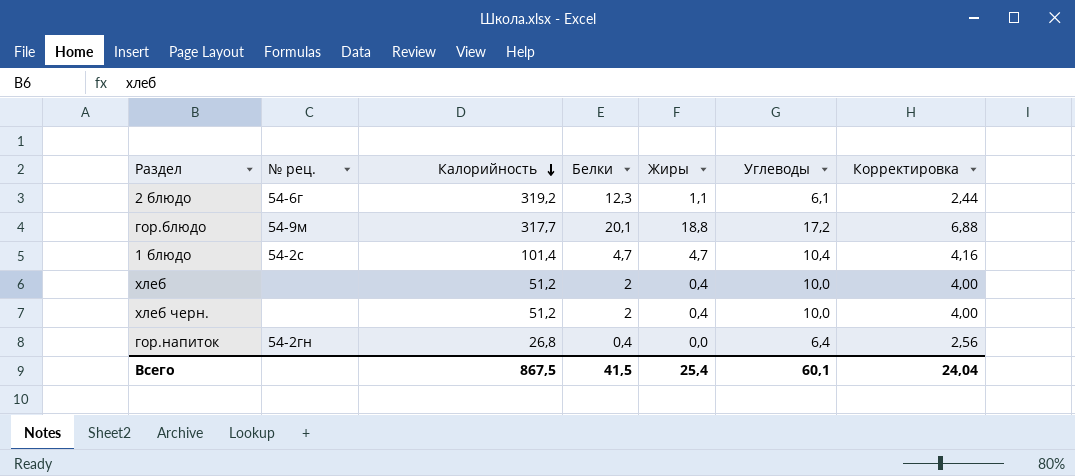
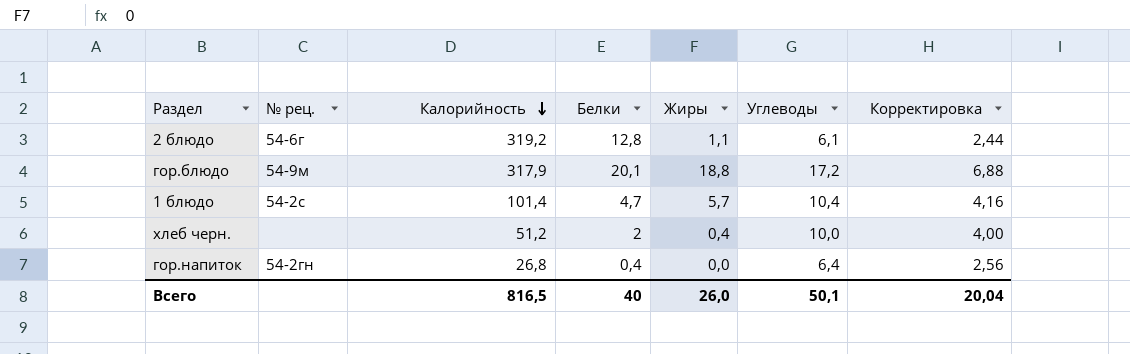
row хлеб: none | 51,2 | 2 | 0,4 | 10,0 | 4,00 -> none
2 блюдо | Белки: 12,3 -> 12,8
гор.блюдо | Калорийность: 317,7 -> 317,9
1 блюдо | Жиры: 4,7 -> 5,7
Всего | Калорийность: 867,5 -> 816,5
Всего | Белки: 41,5 -> 40
Всего | Жиры: 25,4 -> 26,0
Всего | Углеводы: 60,1 -> 50,1
Всего | Корректировка: 24,04 -> 20,04

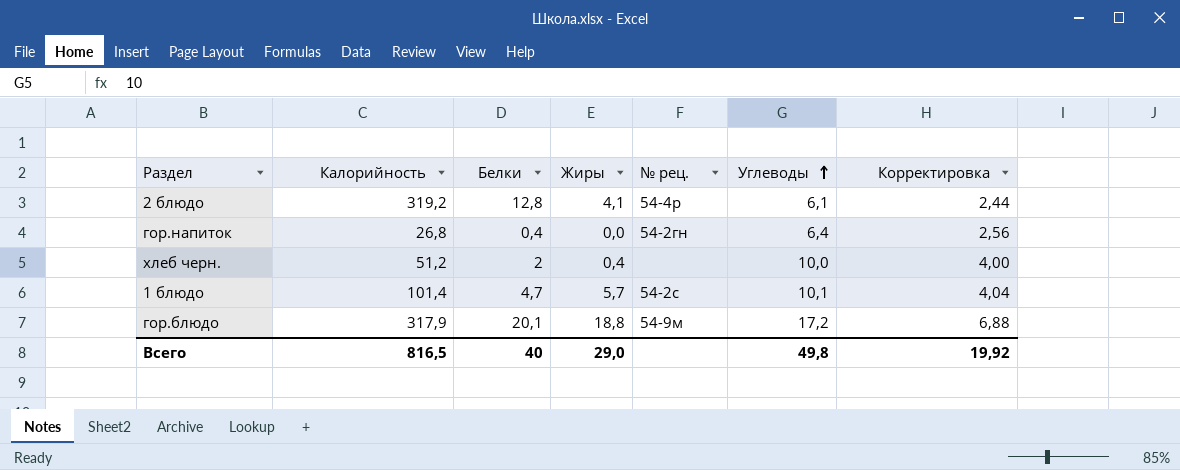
row order: Калорийность descending -> Углеводы ascending
column № рец. | position: 2 -> 5
2 блюдо | Жиры: 1,1 -> 4,1
2 блюдо | № рец.: 54-6г -> 54-4р
1 блюдо | Углеводы: 10,4 -> 10,1
1 блюдо | Корректировка: 4,16 -> 4,04
Всего | Жиры: 26,0 -> 29,0
Всего | Углеводы: 50,1 -> 49,8
Всего | Корректировка: 20,04 -> 19,92

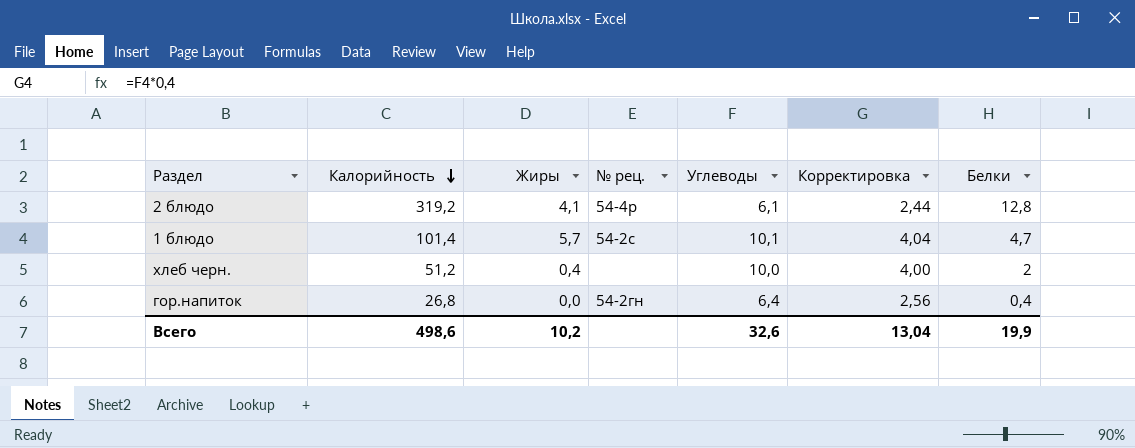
row order: Углеводы ascending -> Калорийность descending
column Белки | position: 3 -> 7
row гор.блюдо: 317,9 | 20,1 | 18,8 | 54-9м | 17,2 | 6,88 -> none
Всего | Калорийность: 816,5 -> 498,6
Всего | Жиры: 29,0 -> 10,2
Всего | Углеводы: 49,8 -> 32,6
Всего | Корректировка: 19,92 -> 13,04
Всего | Белки: 40 -> 19,9

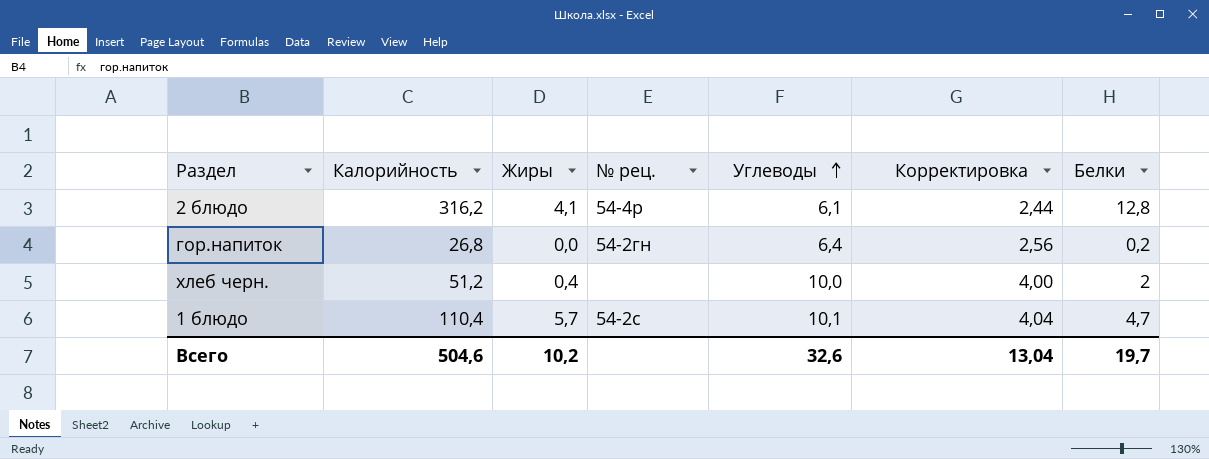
row order: Калорийность descending -> Углеводы ascending
2 блюдо | Калорийность: 319,2 -> 316,2
гор.напиток | Белки: 0,4 -> 0,2
1 блюдо | Калорийность: 101,4 -> 110,4
Всего | Калорийность: 498,6 -> 504,6
Всего | Белки: 19,9 -> 19,7

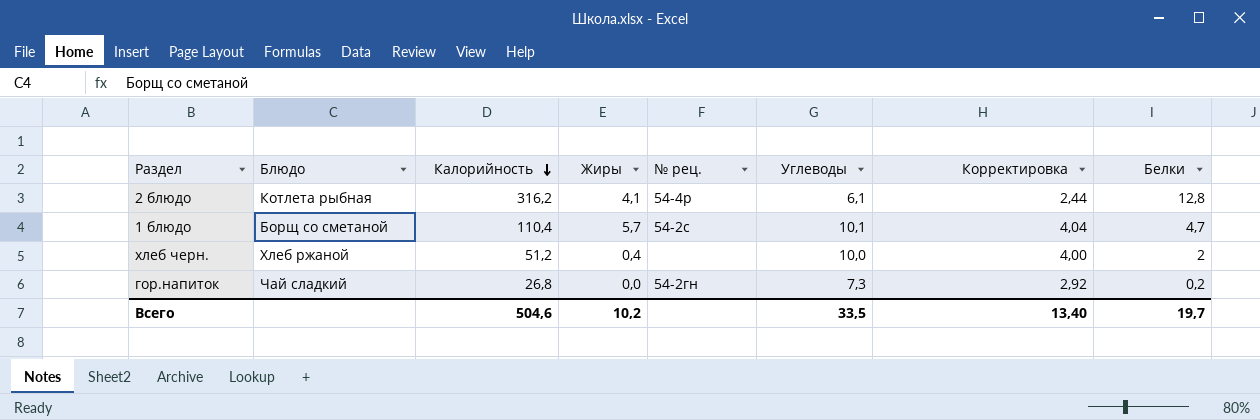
row order: Углеводы ascending -> Калорийность descending
column Блюдо | position: none -> 2
гор.напиток | Углеводы: 6,4 -> 7,3
гор.напиток | Корректировка: 2,56 -> 2,92
Всего | Углеводы: 32,6 -> 33,5
Всего | Корректировка: 13,04 -> 13,40

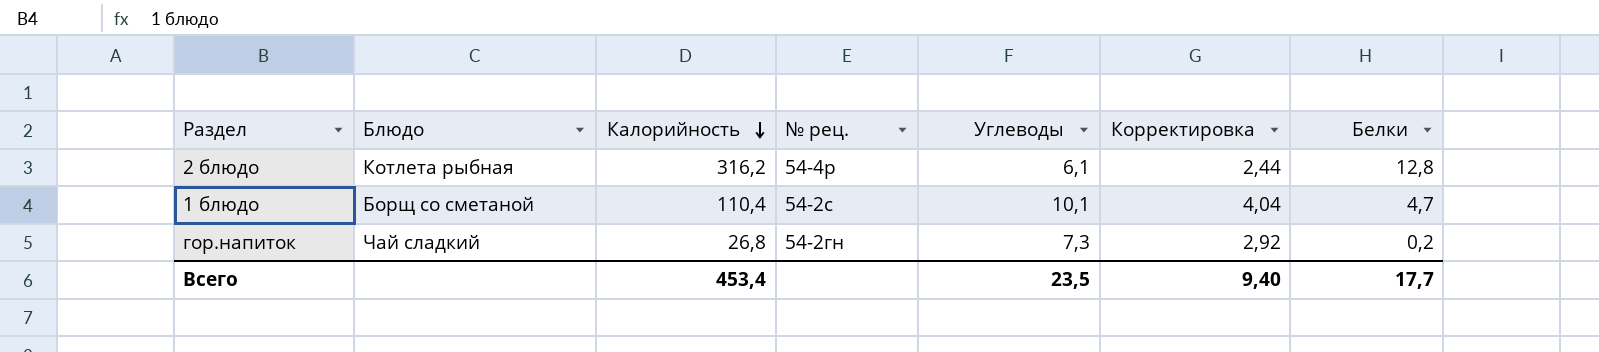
column Жиры | position: 4 -> none
row хлеб черн.: Хлеб ржаной | 51,2 | 0,4 | none | 10,0 | 4,00 | 2 -> none
Всего | Калорийность: 504,6 -> 453,4
Всего | Углеводы: 33,5 -> 23,5
Всего | Корректировка: 13,40 -> 9,40
Всего | Белки: 19,7 -> 17,7

